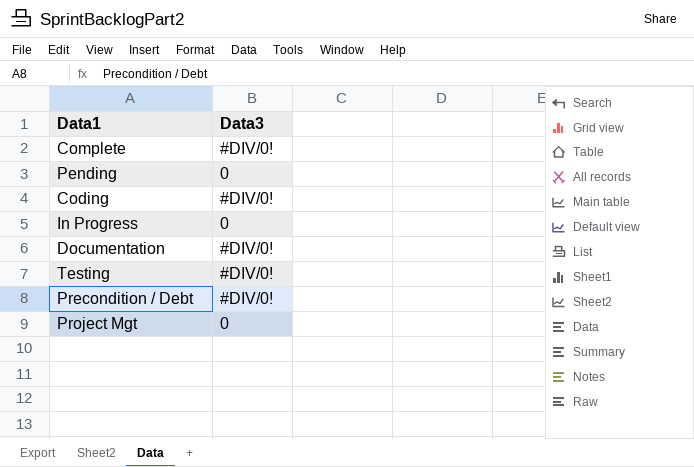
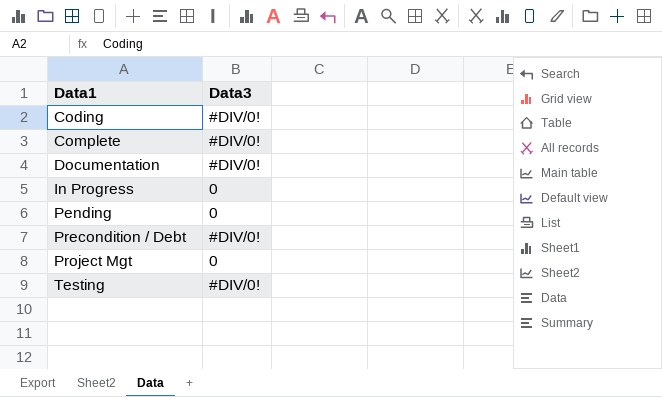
row order: none -> Data1 ascending

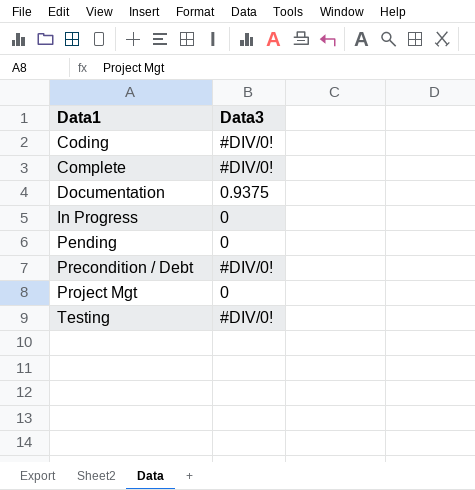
Documentation | Data3: #DIV/0! -> 0.9375

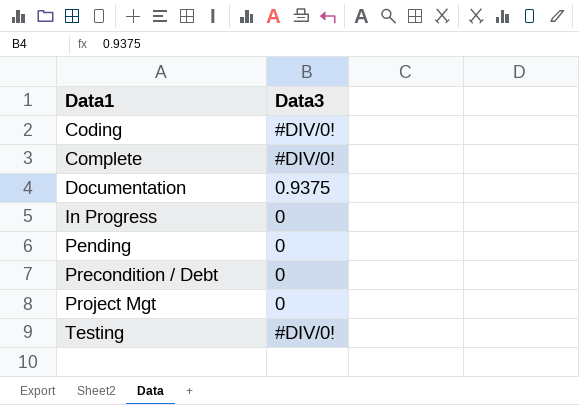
Precondition / Debt | Data3: #DIV/0! -> 0

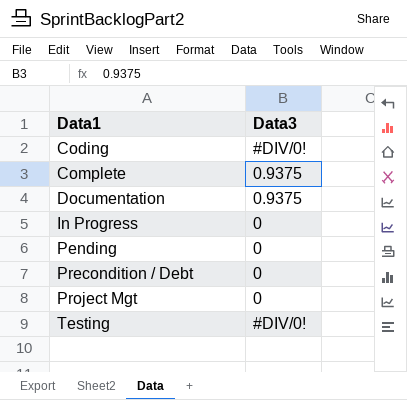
Complete | Data3: #DIV/0! -> 0.9375

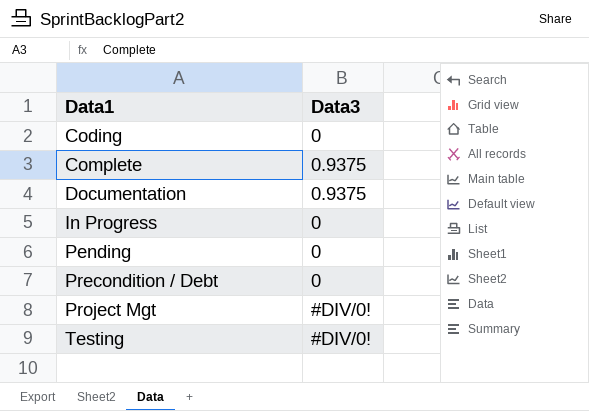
Coding | Data3: #DIV/0! -> 0
Project Mgt | Data3: 0 -> #DIV/0!

